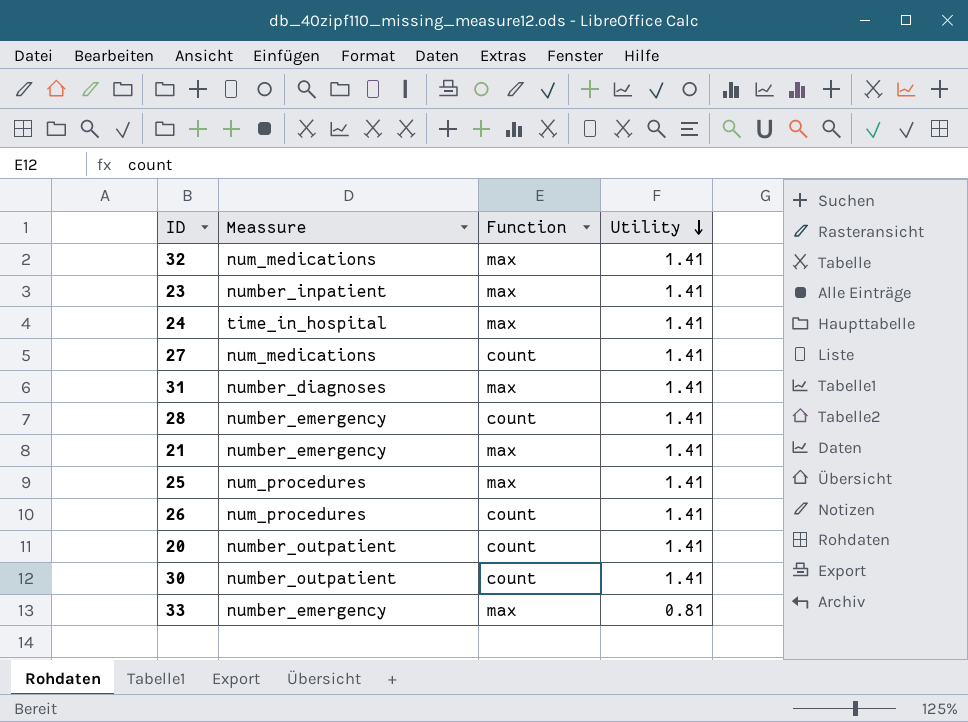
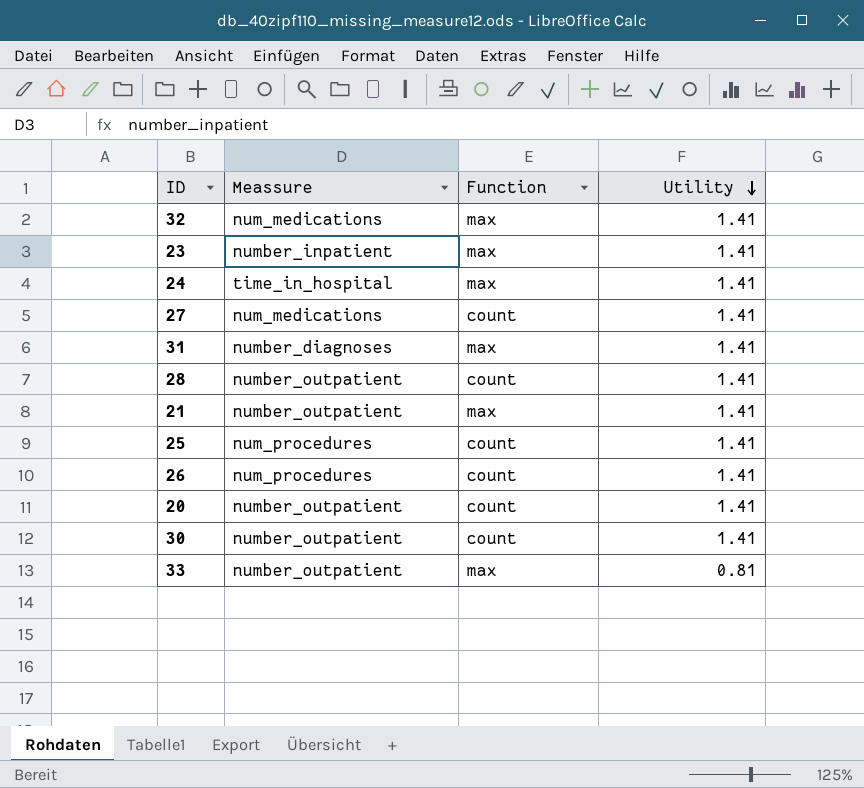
28 | Meassure: number_emergency -> number_outpatient
21 | Meassure: number_emergency -> number_outpatient
25 | Function: max -> count
33 | Meassure: number_emergency -> number_outpatient

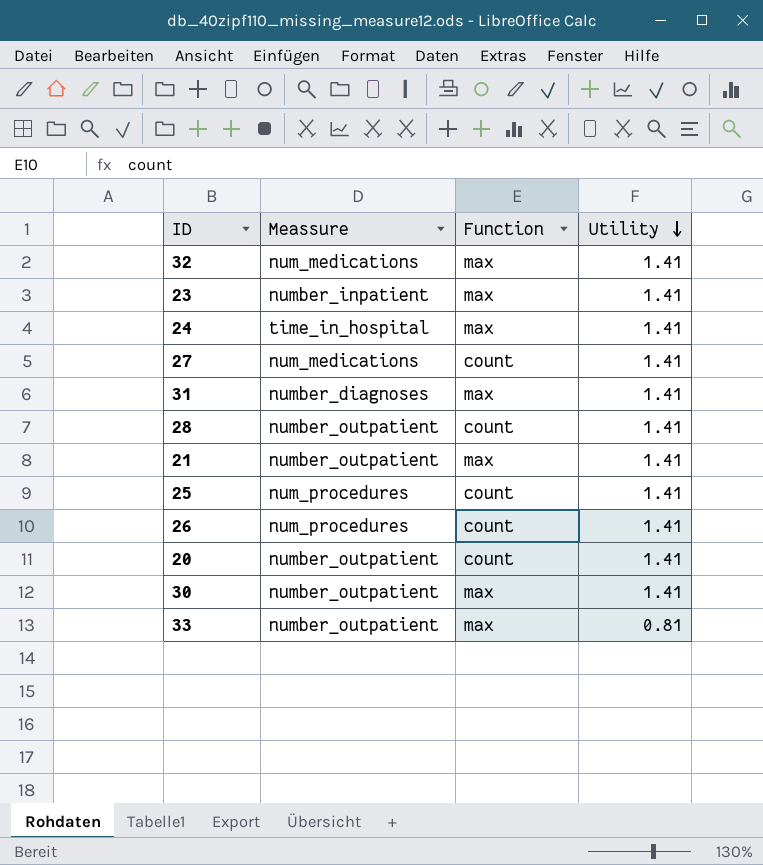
30 | Function: count -> max

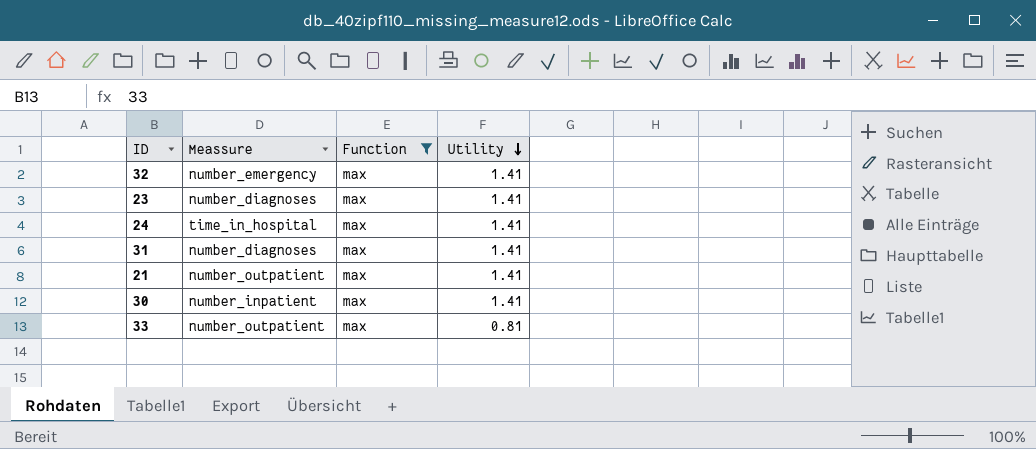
filter: none -> Function = max
32 | Meassure: num_medications -> number_emergency
23 | Meassure: number_inpatient -> number_diagnoses
30 | Meassure: number_outpatient -> number_inpatient

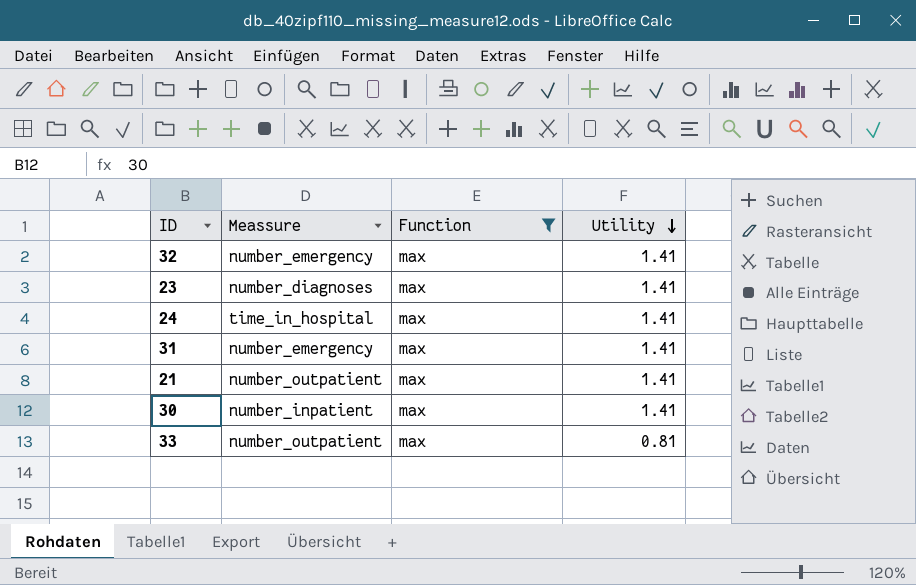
31 | Meassure: number_diagnoses -> number_emergency

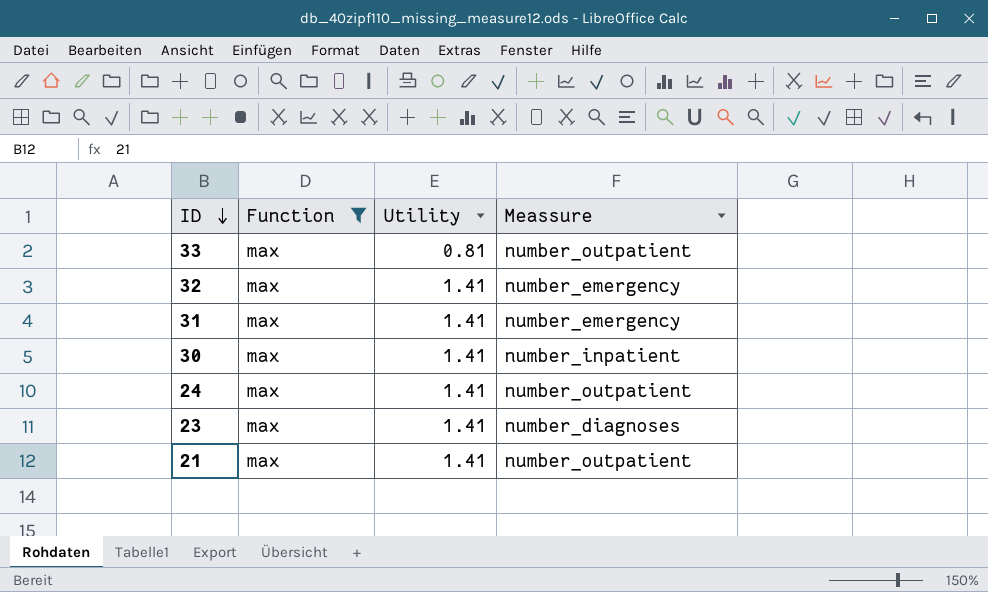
row order: Utility descending -> ID descending
column Meassure | position: 2 -> 4
24 | Meassure: time_in_hospital -> number_outpatient

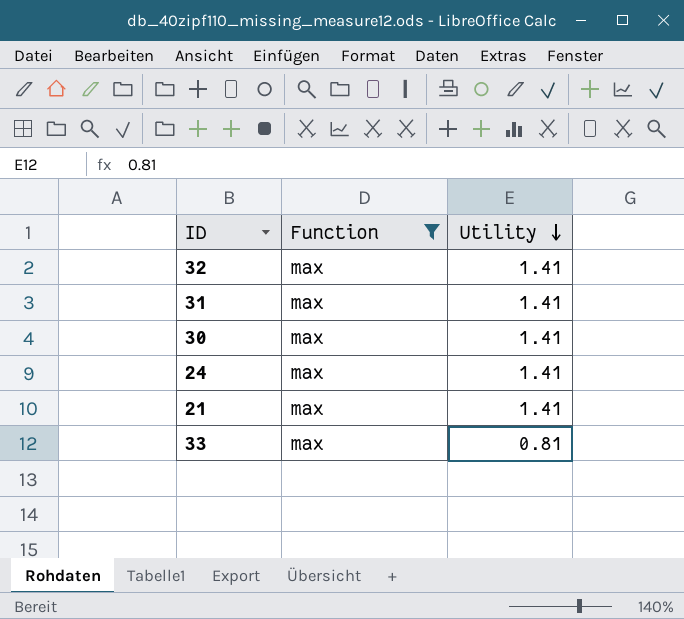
row order: ID descending -> Utility descending
column Meassure | position: 4 -> none
row 23: max | 1.41 | number_diagnoses -> none

